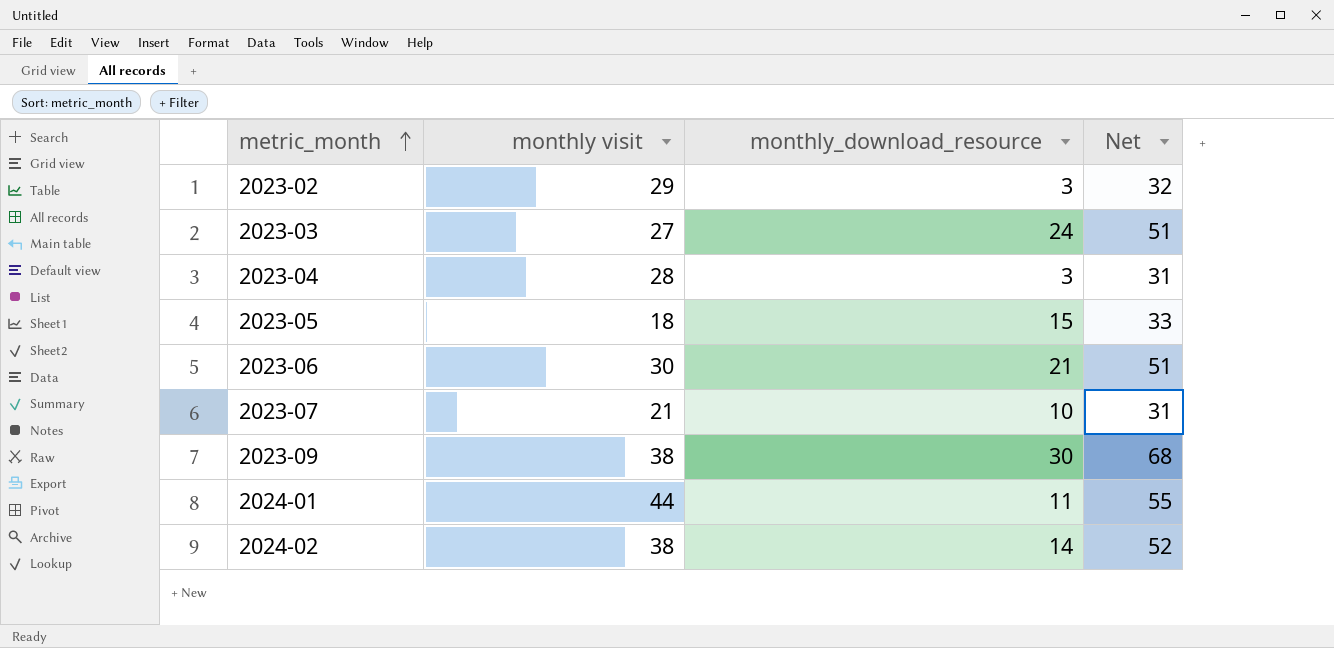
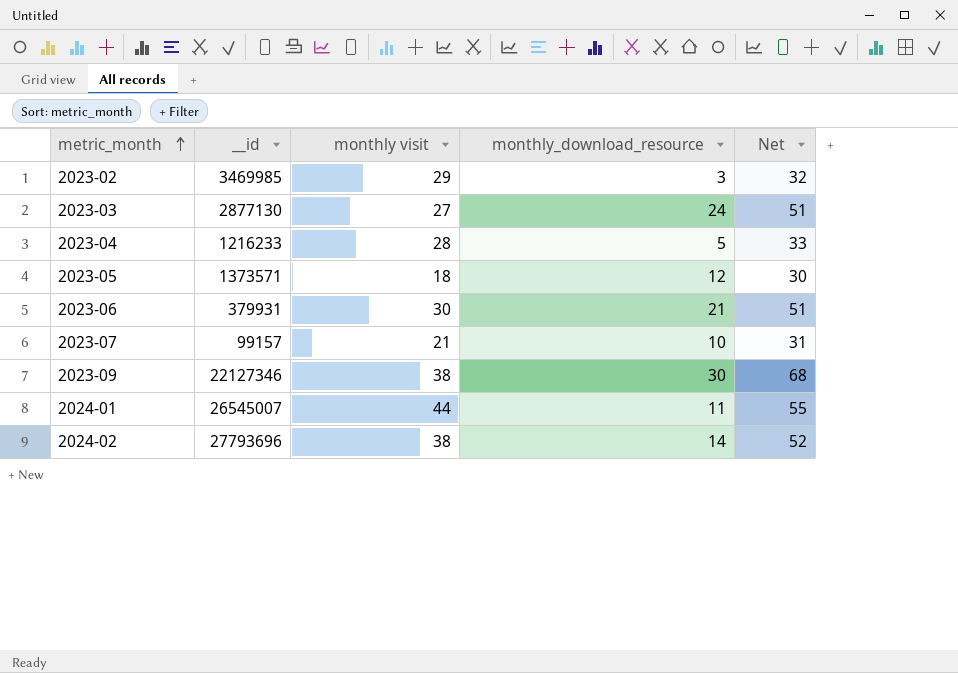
column __id | position: none -> 2
2023-04 | monthly_download_resource: 3 -> 5
2023-04 | Net: 31 -> 33
2023-05 | monthly_download_resource: 15 -> 12
2023-05 | Net: 33 -> 30

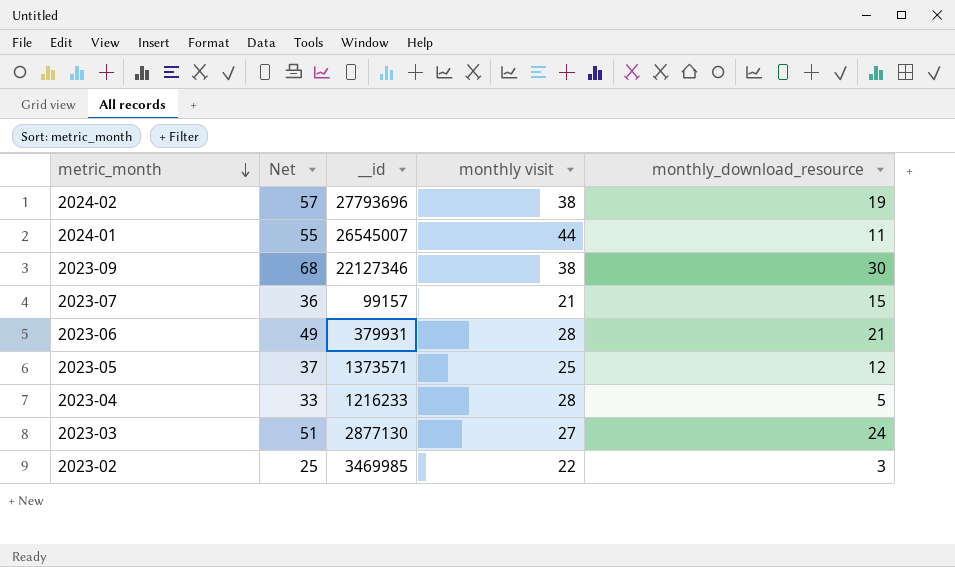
row order: metric_month ascending -> metric_month descending
column Net | position: 5 -> 2
2024-02 | Net: 52 -> 57
2024-02 | monthly_download_resource: 14 -> 19
2023-07 | Net: 31 -> 36
2023-07 | monthly_download_resource: 10 -> 15
2023-06 | Net: 51 -> 49
2023-06 | monthly visit: 30 -> 28
2023-05 | Net: 30 -> 37
2023-05 | monthly visit: 18 -> 25
2023-02 | Net: 32 -> 25
2023-02 | monthly visit: 29 -> 22

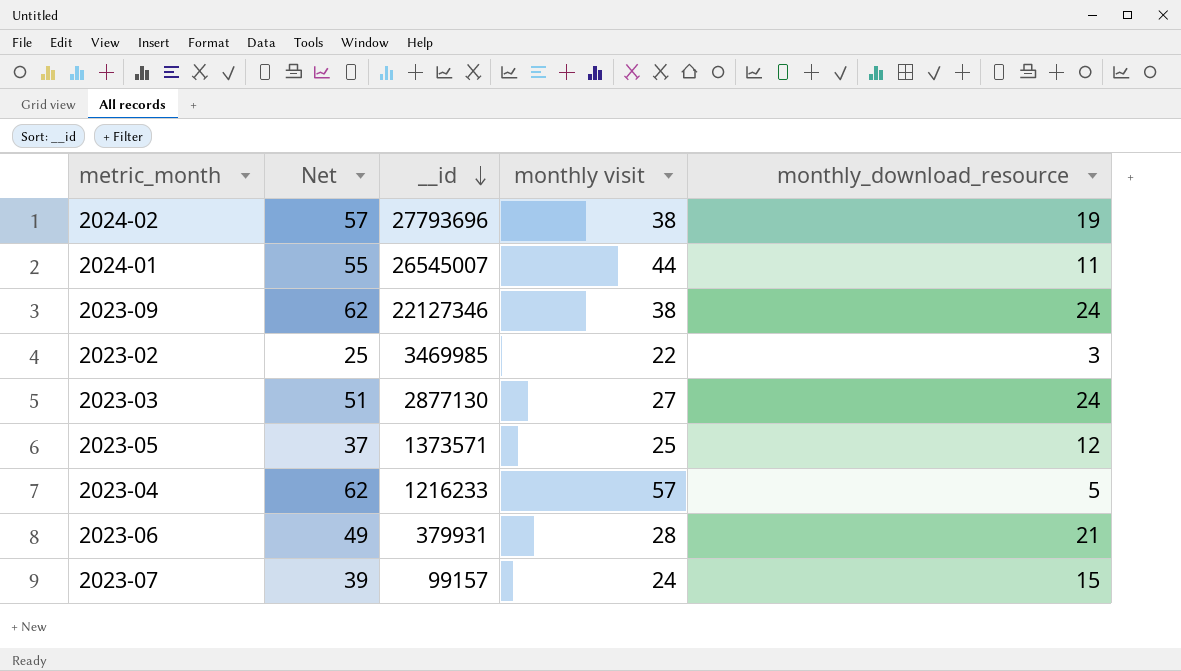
row order: metric_month descending -> __id descending
2023-09 | Net: 68 -> 62
2023-09 | monthly_download_resource: 30 -> 24
2023-04 | Net: 33 -> 62
2023-04 | monthly visit: 28 -> 57
2023-07 | Net: 36 -> 39
2023-07 | monthly visit: 21 -> 24

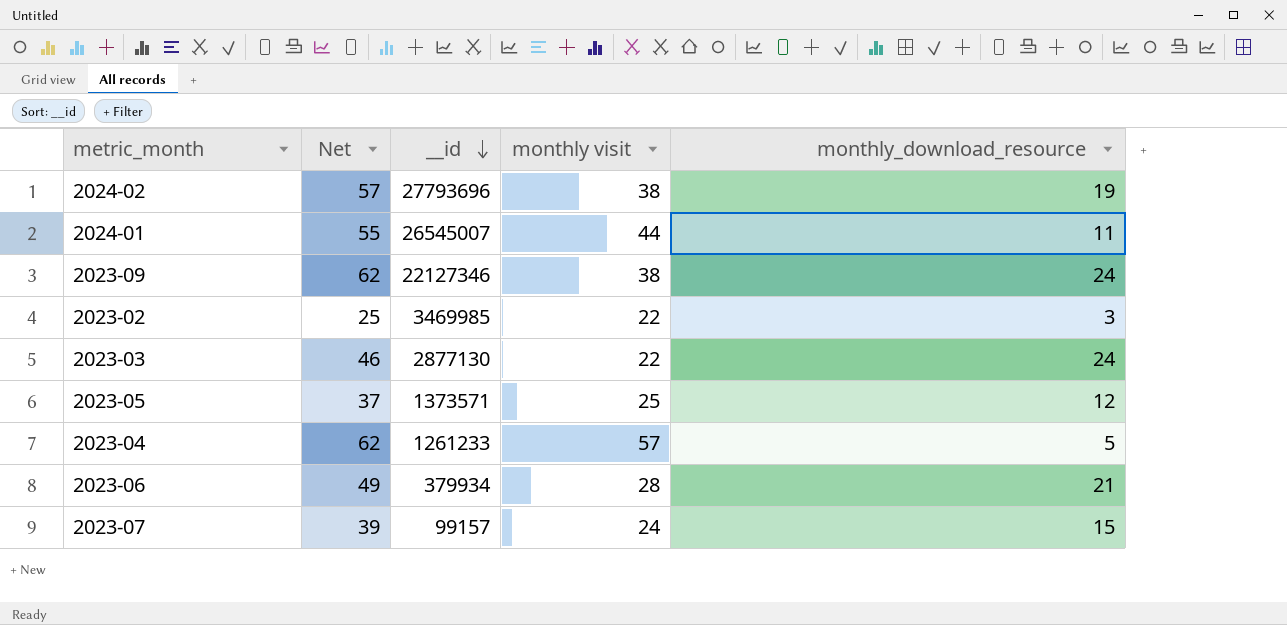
2023-03 | Net: 51 -> 46
2023-03 | monthly visit: 27 -> 22
2023-04 | __id: 1216233 -> 1261233
2023-06 | __id: 379931 -> 379934

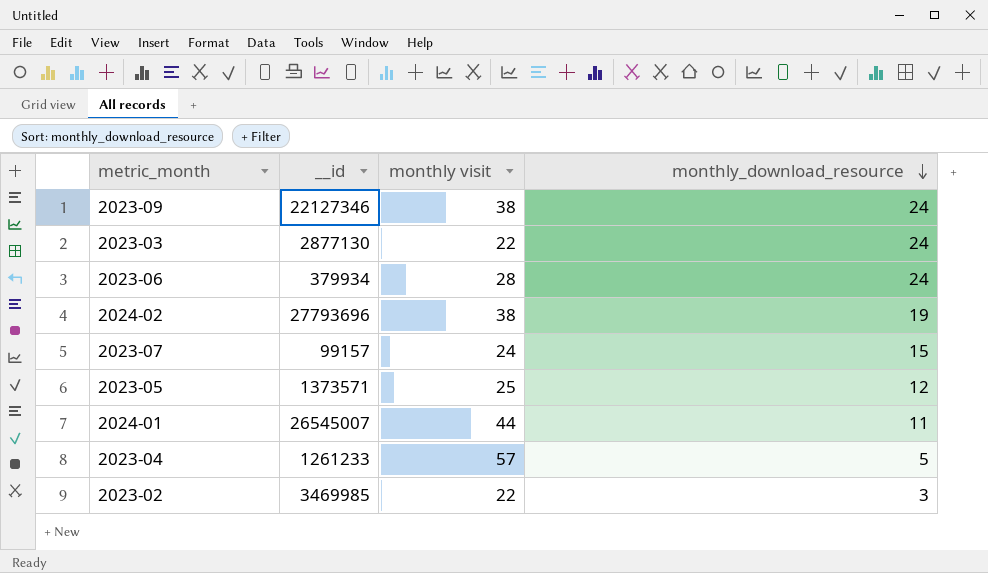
row order: __id descending -> monthly_download_resource descending
column Net | formula: [monthly visit] + [monthly_download_resource] -> none
2023-06 | monthly_download_resource: 21 -> 24

